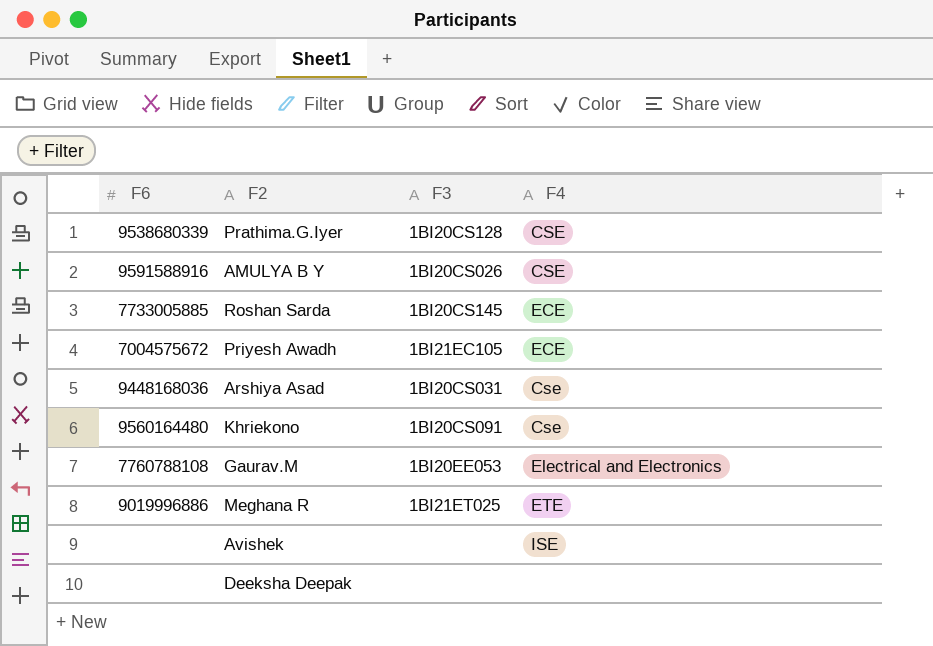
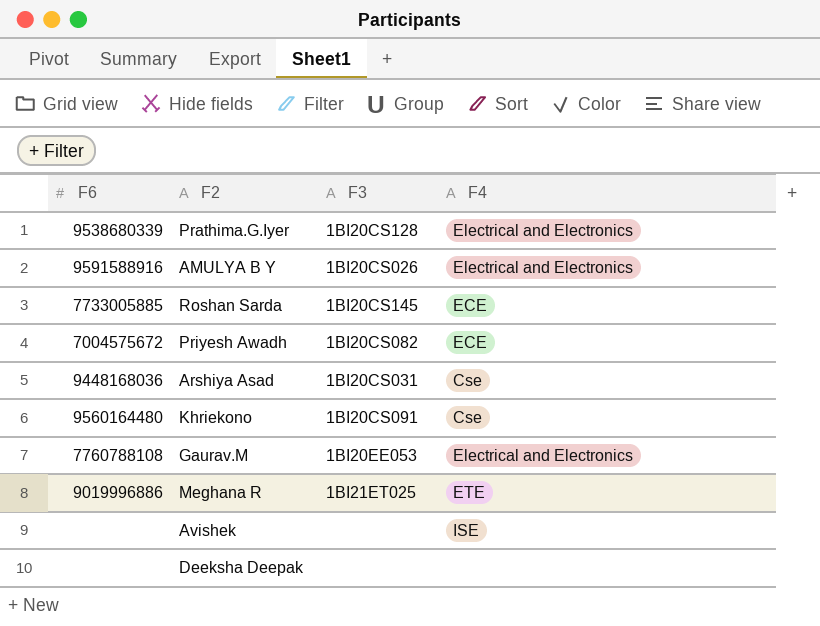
Prathima.G.Iyer | F4: CSE -> Electrical and Electronics
AMULYA B Y | F4: CSE -> Electrical and Electronics
Priyesh Awadh | F3: 1BI21EC105 -> 1BI20CS082

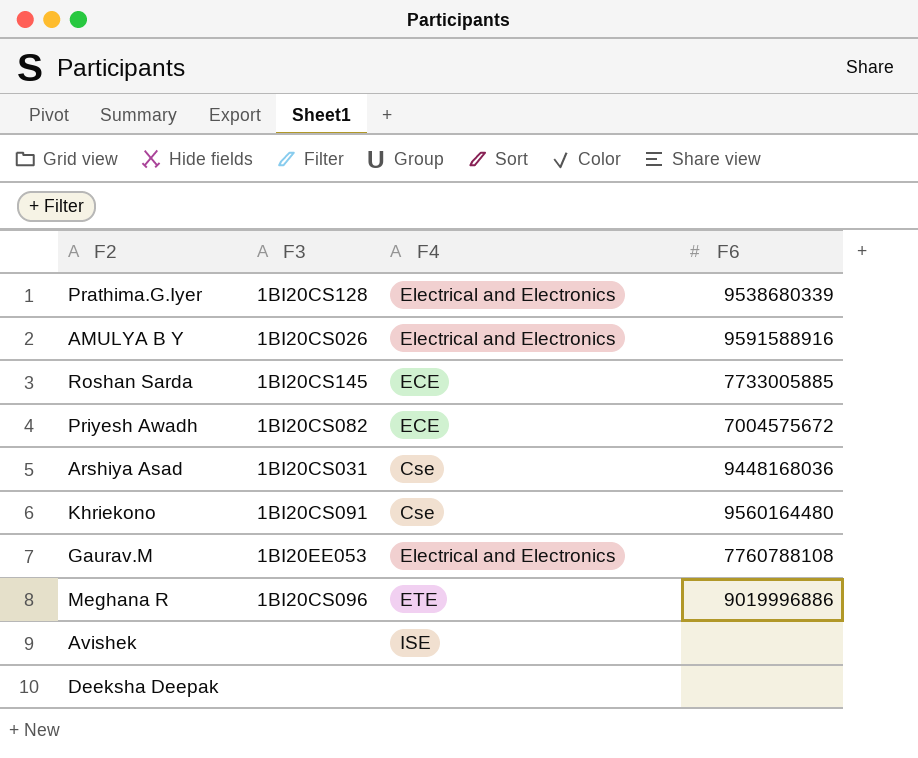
column F6 | position: 1 -> 4
Meghana R | F3: 1BI21ET025 -> 1BI20CS096

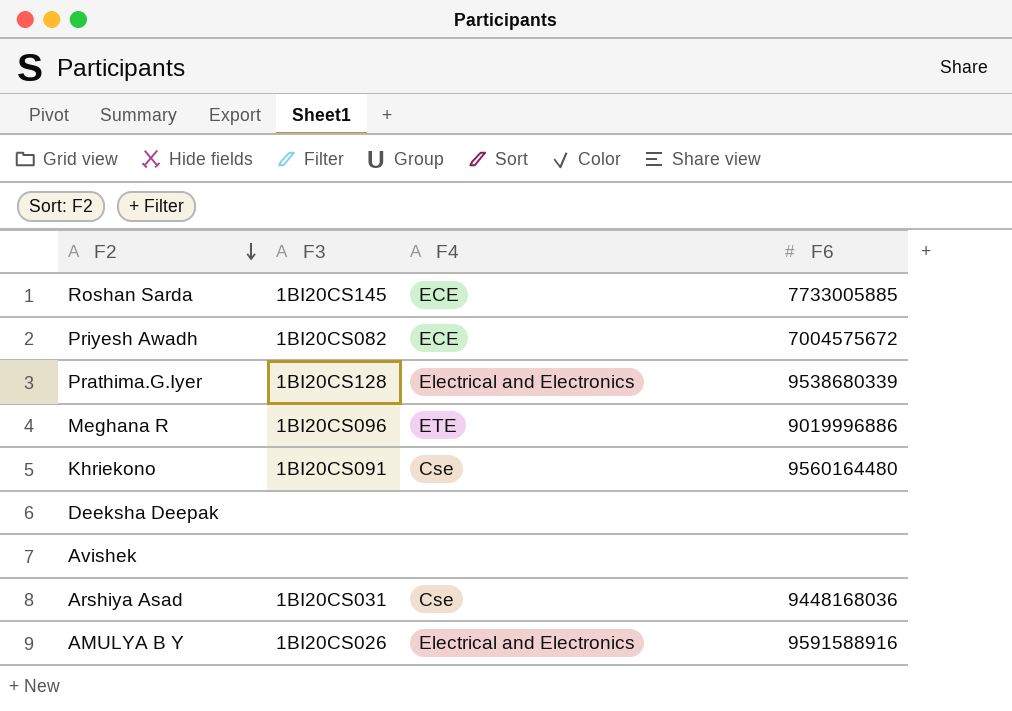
row order: none -> F2 descending
row Gaurav.M: 1BI20EE053 | Electrical and Electronics | 7760788108 -> none
Avishek | F4: ISE -> none

